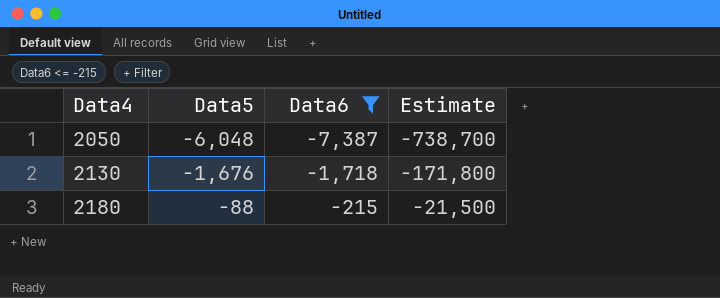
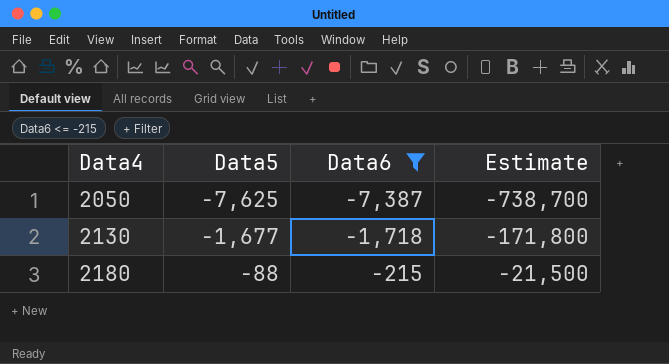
2050 | Data5: -6,048 -> -7,625
2130 | Data5: -1,676 -> -1,677

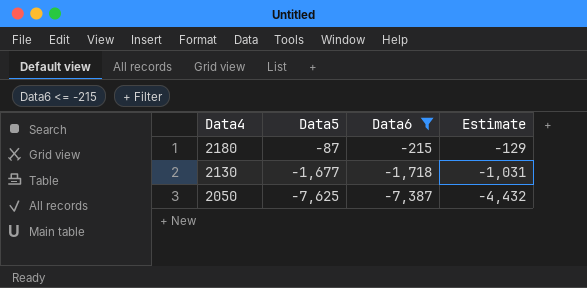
row order: Data4 ascending -> Data4 descending
column Estimate | formula: [Data6] * 100 -> [Data6] * 0.6
2180 | Data5: -88 -> -87

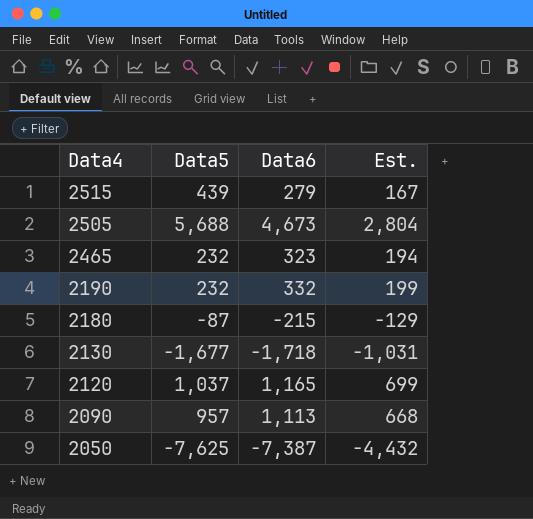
filter: Data6 <= -215 -> none
column name: Estimate -> Est.

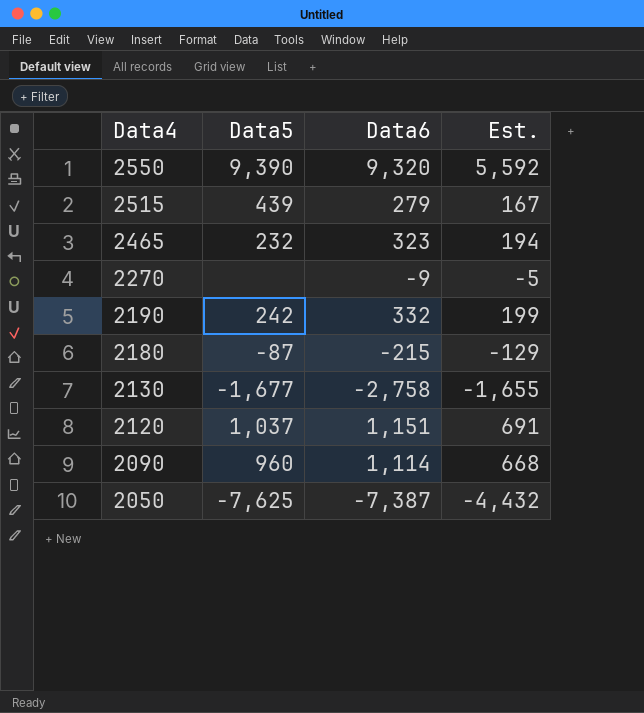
row 2505: 5,688 | 4,673 | 2,804 -> none
row 2550: none -> 9,390 | 9,320 | 5,592
row 2270: none -> none | -9 | -5
2190 | Data5: 232 -> 242
2130 | Data6: -1,718 -> -2,758
2130 | Est.: -1,031 -> -1,655
2120 | Data6: 1,165 -> 1,151
2120 | Est.: 699 -> 691
2090 | Data5: 957 -> 960
2090 | Data6: 1,113 -> 1,114

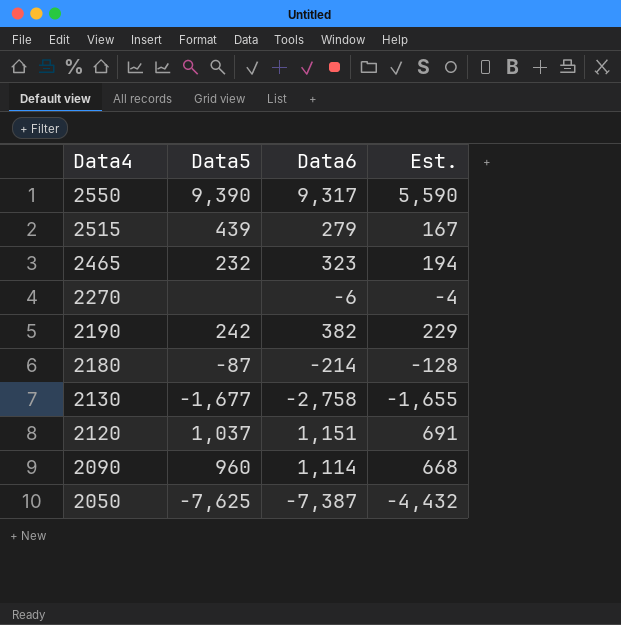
2550 | Data6: 9,320 -> 9,317
2550 | Est.: 5,592 -> 5,590
2270 | Data6: -9 -> -6
2270 | Est.: -5 -> -4
2190 | Data6: 332 -> 382
2190 | Est.: 199 -> 229
2180 | Data6: -215 -> -214
2180 | Est.: -129 -> -128

